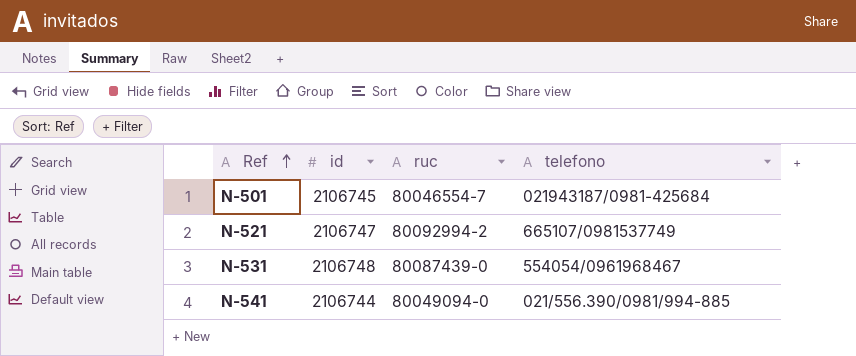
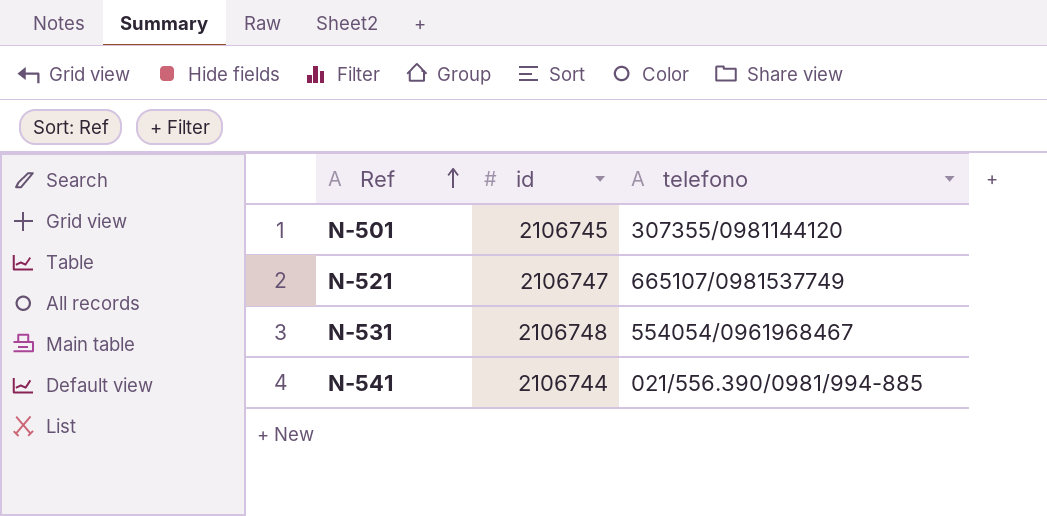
column ruc | position: 3 -> none
N-501 | telefono: 021943187/0981-425684 -> 307355/0981144120

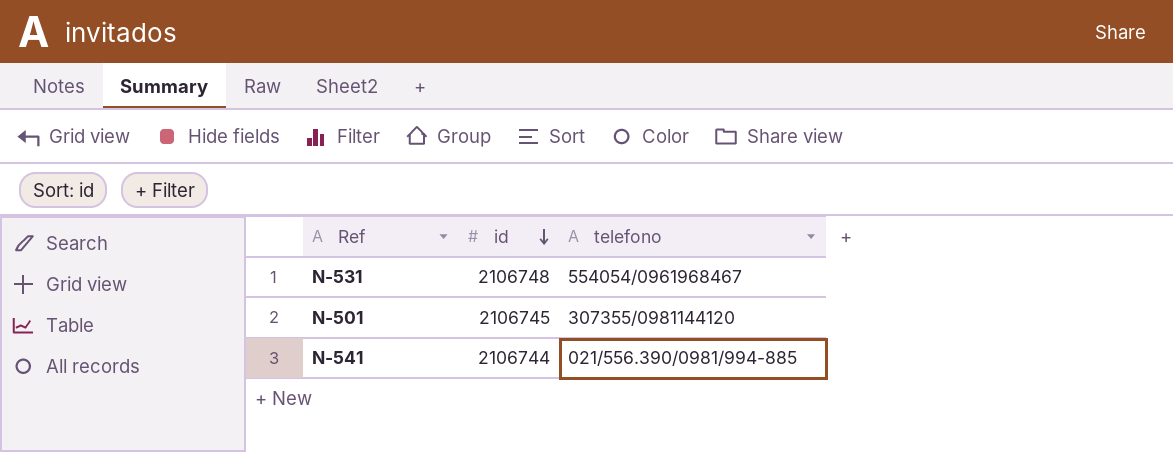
row order: Ref ascending -> id descending
row N-521: 2106747 | 665107/0981537749 -> none

